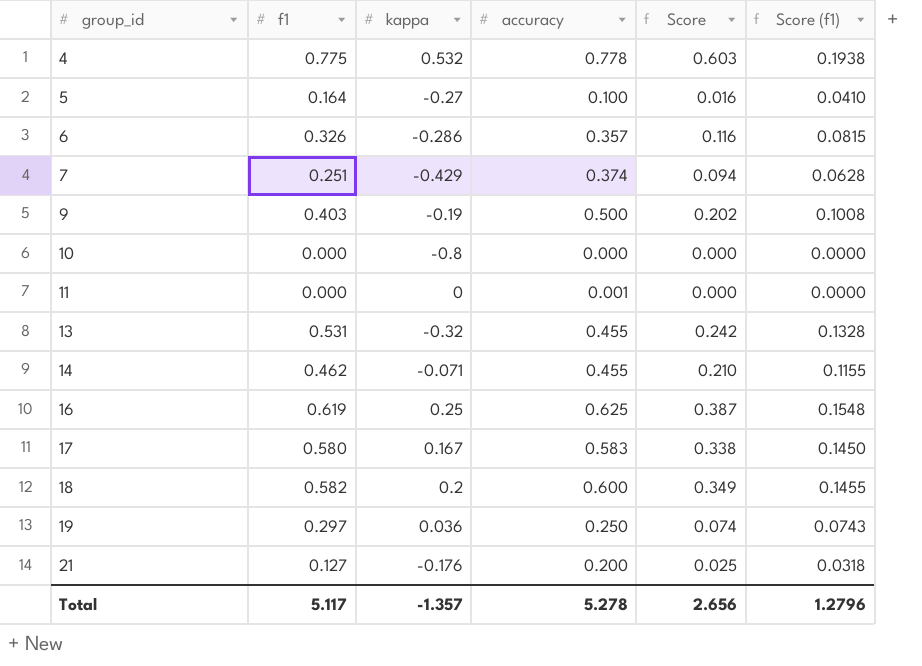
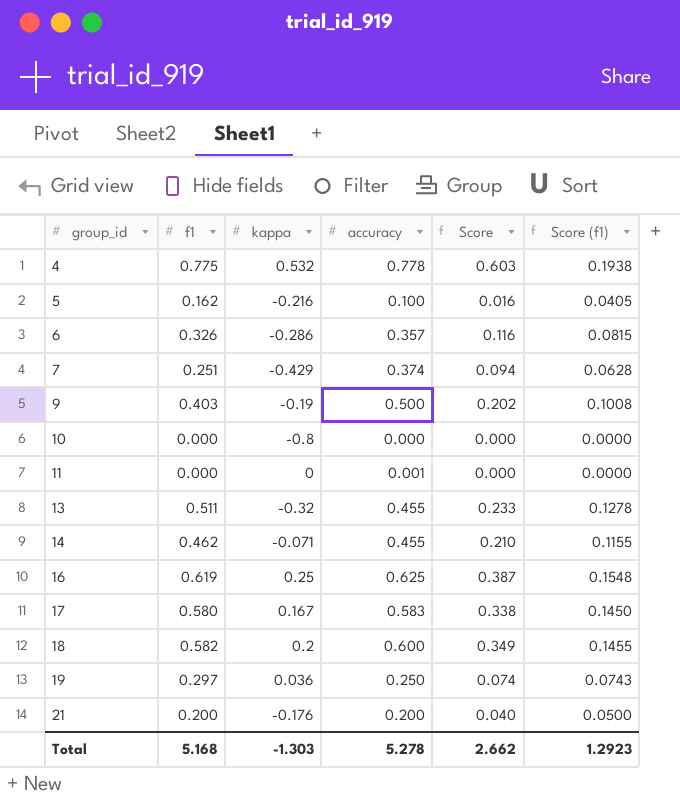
5 | f1: 0.164 -> 0.162
5 | kappa: -0.27 -> -0.216
5 | Score (f1): 0.0410 -> 0.0405
13 | f1: 0.531 -> 0.511
13 | Score: 0.242 -> 0.233
13 | Score (f1): 0.1328 -> 0.1278
21 | f1: 0.127 -> 0.200
21 | Score: 0.025 -> 0.040
21 | Score (f1): 0.0318 -> 0.0500
Total | f1: 5.117 -> 5.168
Total | kappa: -1.357 -> -1.303
Total | Score: 2.656 -> 2.662
Total | Score (f1): 1.2796 -> 1.2923

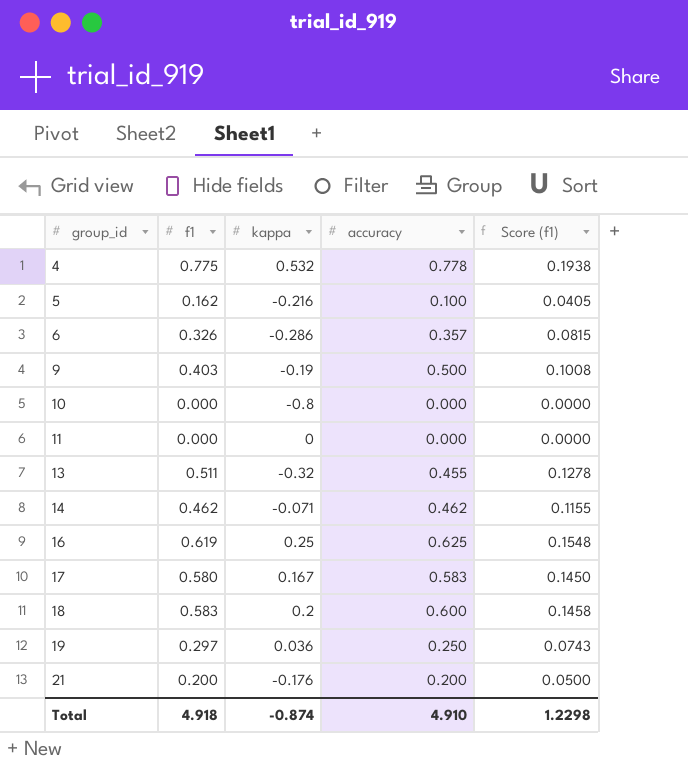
column Score | formula: [f1] * [accuracy] -> none
row 7: 0.251 | -0.429 | 0.374 | 0.094 | 0.0628 -> none
11 | accuracy: 0.001 -> 0.000
14 | accuracy: 0.455 -> 0.462
18 | f1: 0.582 -> 0.583
18 | Score (f1): 0.1455 -> 0.1458
Total | f1: 5.168 -> 4.918
Total | kappa: -1.303 -> -0.874
Total | accuracy: 5.278 -> 4.910
Total | Score (f1): 1.2923 -> 1.2298

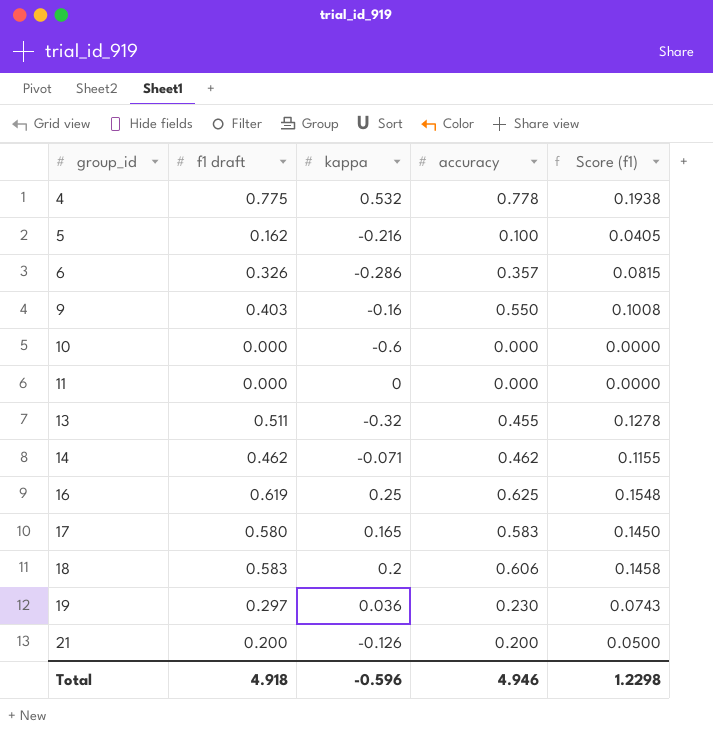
column name: f1 -> f1 draft
9 | kappa: -0.19 -> -0.16
9 | accuracy: 0.500 -> 0.550
10 | kappa: -0.8 -> -0.6
17 | kappa: 0.167 -> 0.165
18 | accuracy: 0.600 -> 0.606
19 | accuracy: 0.250 -> 0.230
21 | kappa: -0.176 -> -0.126
Total | kappa: -0.874 -> -0.596
Total | accuracy: 4.910 -> 4.946

